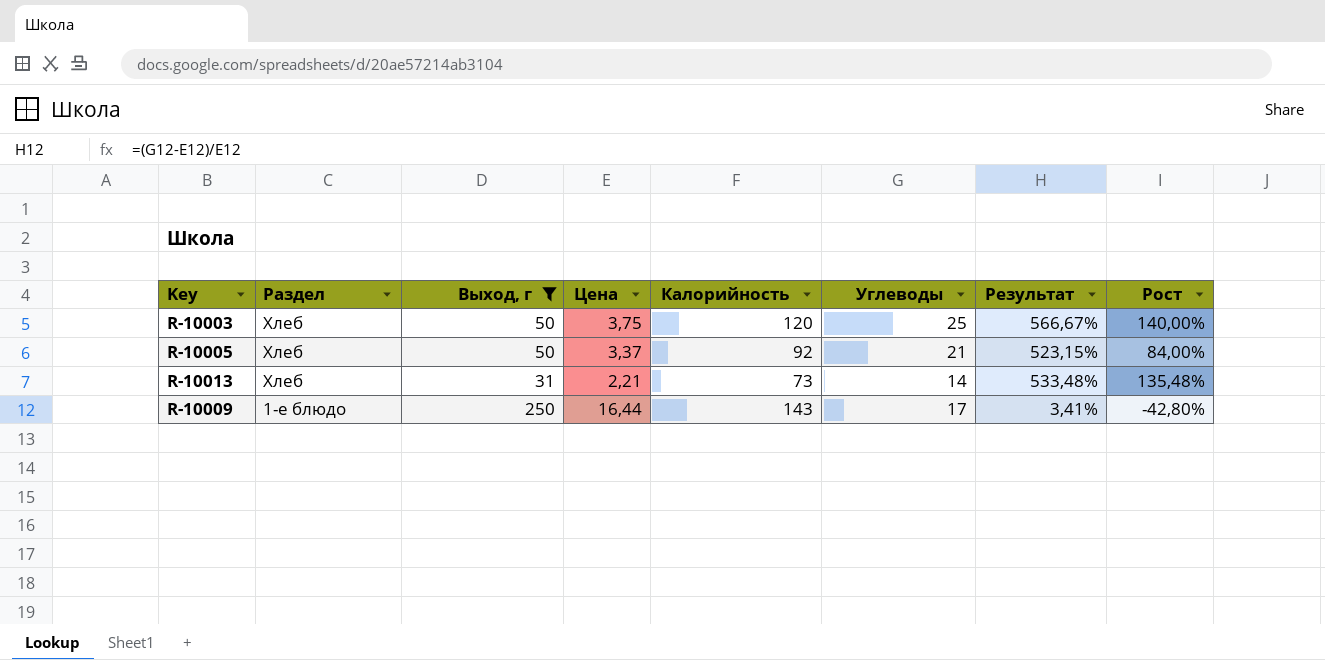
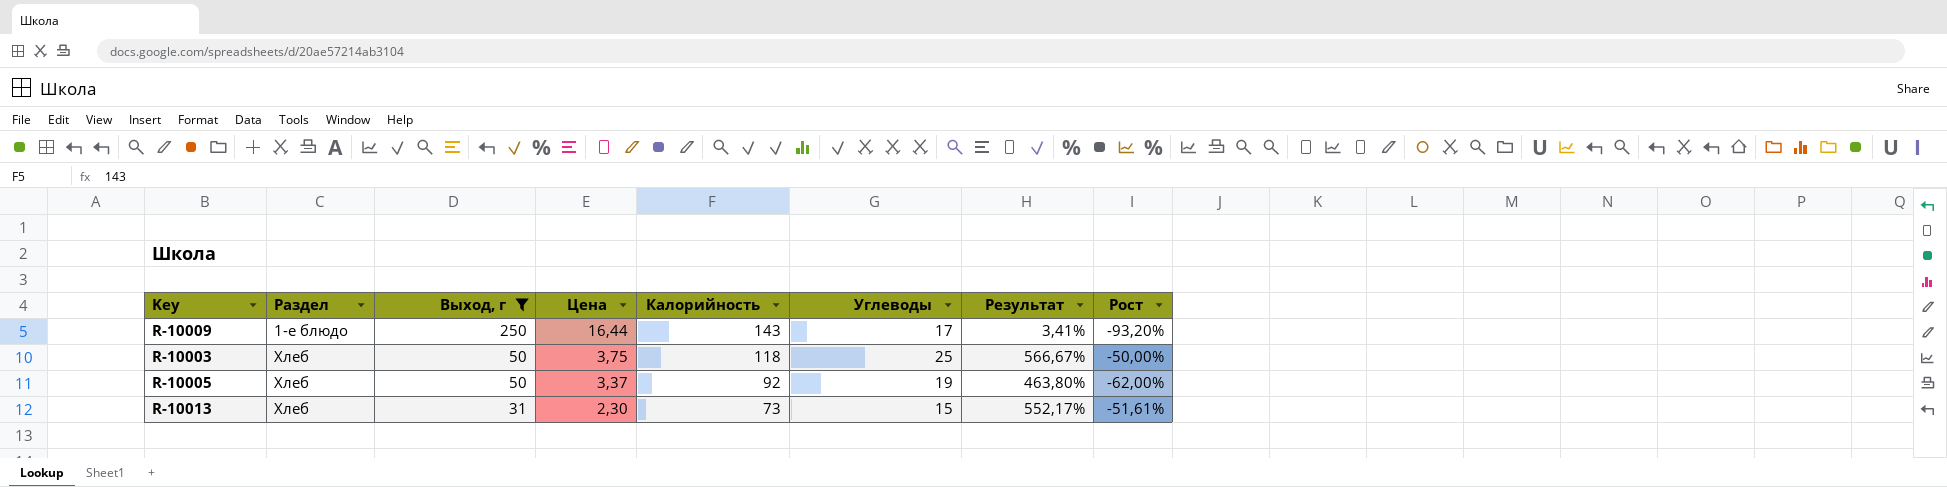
row order: Раздел descending -> Раздел ascending
column Рост | formula: ([Калорийность] - [Выход, г]) / [Выход, г] -> ([Углеводы] - [Выход, г]) / [Выход, г]
R-10003 | Калорийность: 120 -> 118
R-10005 | Углеводы: 21 -> 19
R-10005 | Результат: 523,15% -> 463,80%
R-10013 | Цена: 2,21 -> 2,30
R-10013 | Углеводы: 14 -> 15
R-10013 | Результат: 533,48% -> 552,17%

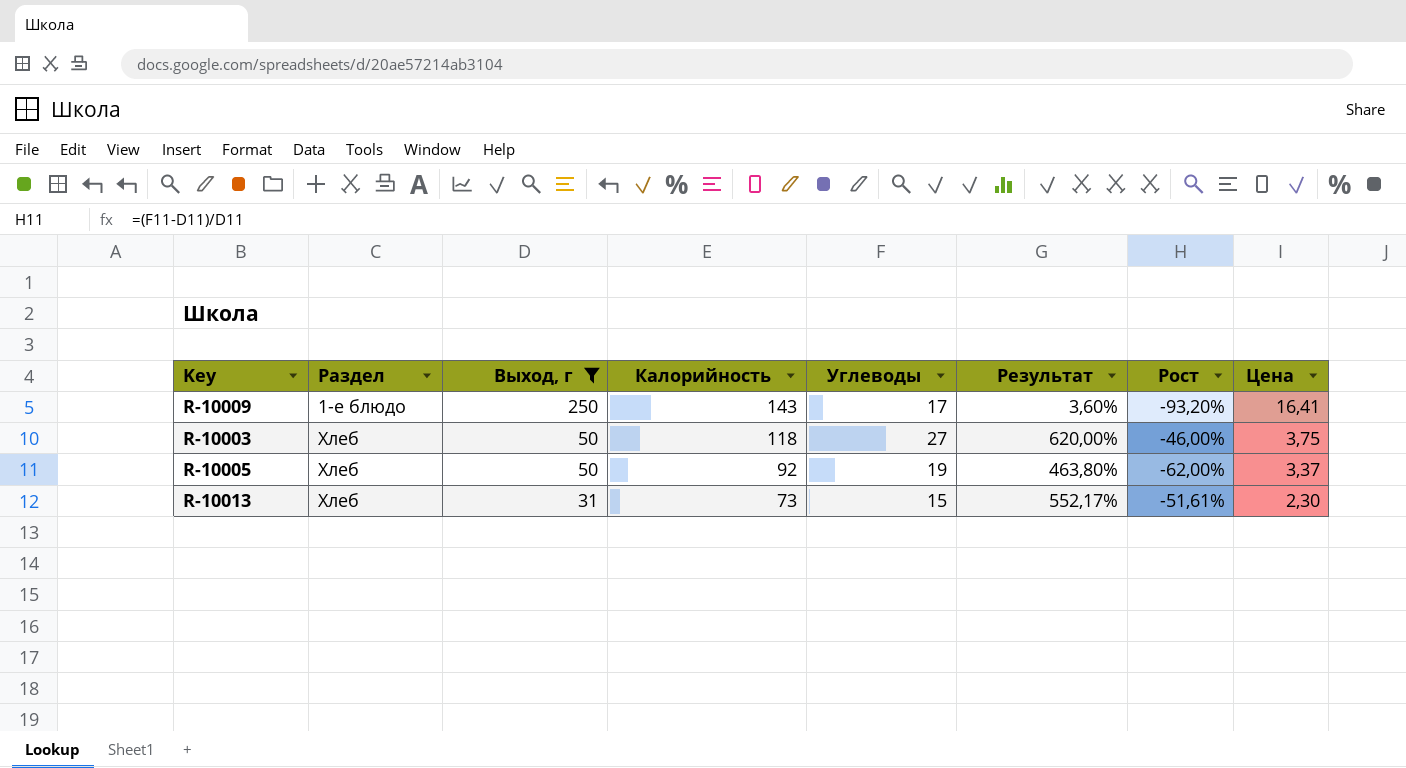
column Цена | position: 4 -> 8
R-10009 | Результат: 3,41% -> 3,60%
R-10009 | Цена: 16,44 -> 16,41
R-10003 | Углеводы: 25 -> 27
R-10003 | Результат: 566,67% -> 620,00%
R-10003 | Рост: -50,00% -> -46,00%

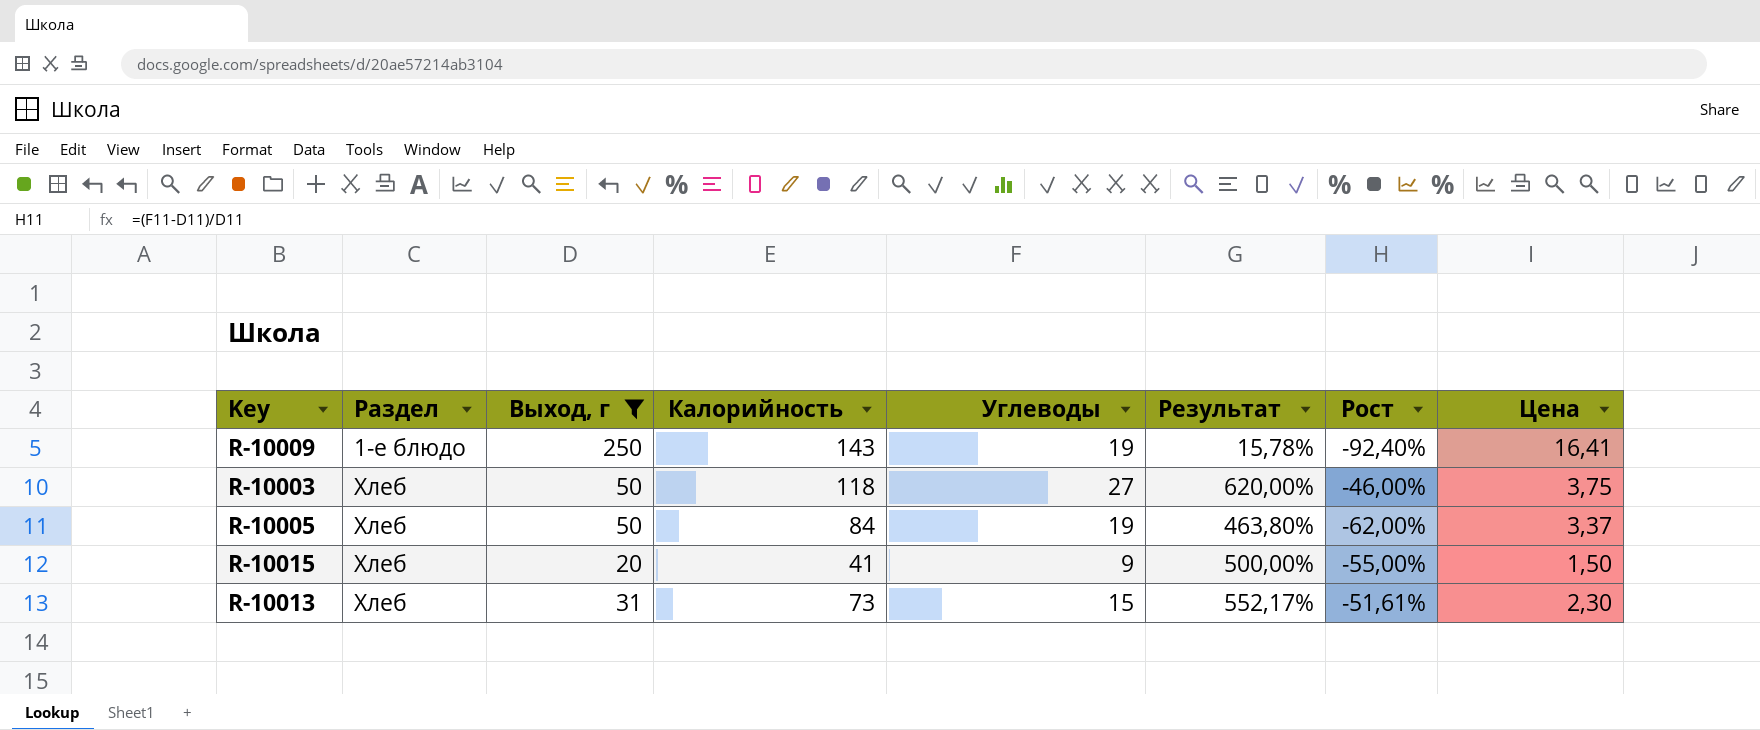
R-10009 | Углеводы: 17 -> 19
R-10009 | Результат: 3,60% -> 15,78%
R-10009 | Рост: -93,20% -> -92,40%
R-10005 | Калорийность: 92 -> 84
row R-10015: none -> Хлеб | 20 | 41 | 9 | 500,00% | -55,00% | 1,50

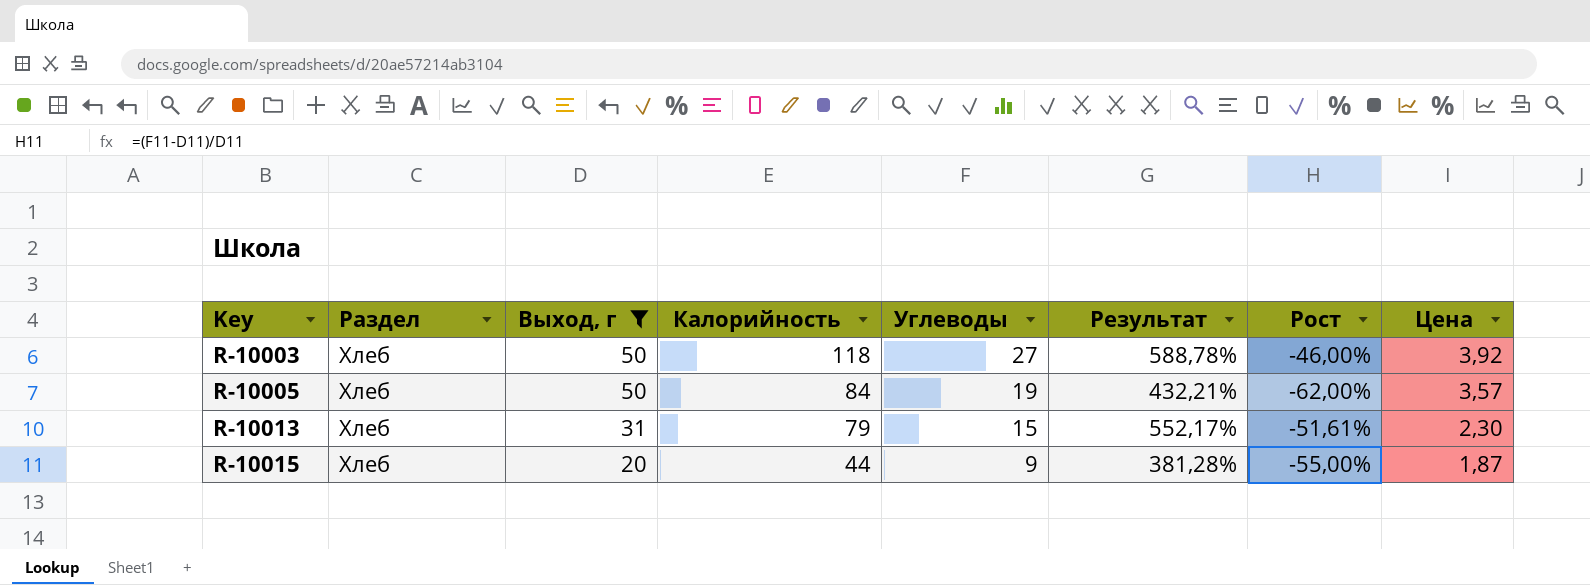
row order: Раздел ascending -> Key ascending
row R-10009: 1-е блюдо | 250 | 143 | 19 | 15,78% | -92,40% | 16,41 -> none
R-10003 | Результат: 620,00% -> 588,78%
R-10003 | Цена: 3,75 -> 3,92
R-10005 | Результат: 463,80% -> 432,21%
R-10005 | Цена: 3,37 -> 3,57
R-10013 | Калорийность: 73 -> 79
R-10015 | Калорийность: 41 -> 44
R-10015 | Результат: 500,00% -> 381,28%
R-10015 | Цена: 1,50 -> 1,87

